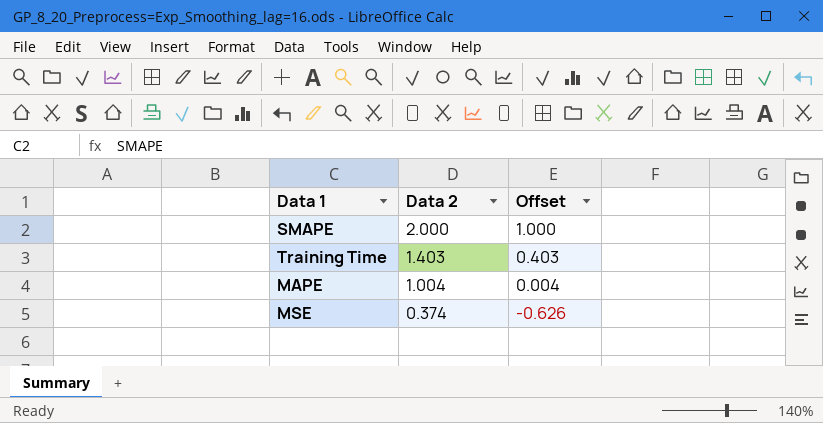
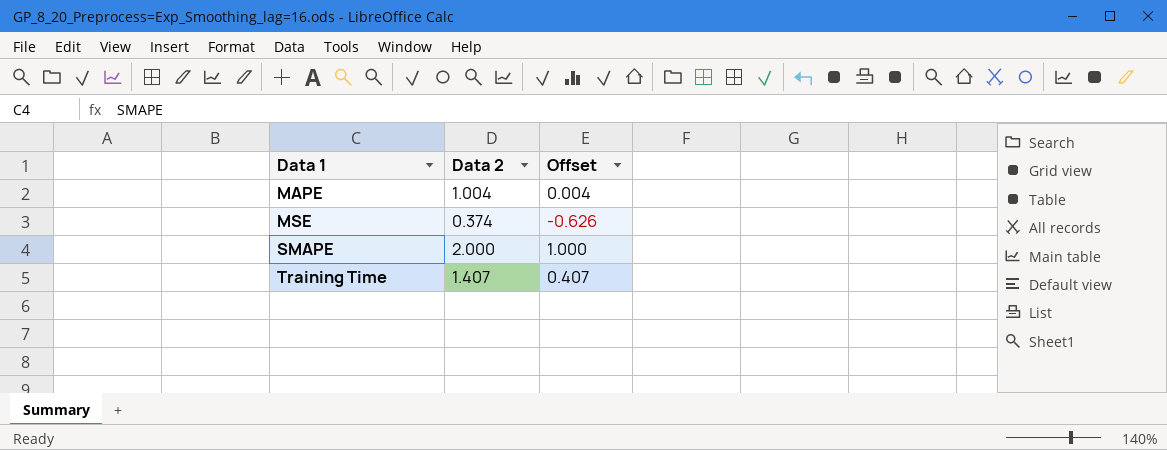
row order: Data 2 descending -> Data 1 ascending
Training Time | Data 2: 1.403 -> 1.407
Training Time | Offset: 0.403 -> 0.407

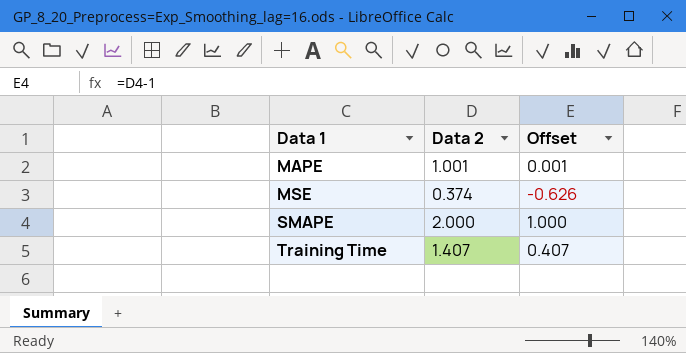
MAPE | Data 2: 1.004 -> 1.001
MAPE | Offset: 0.004 -> 0.001

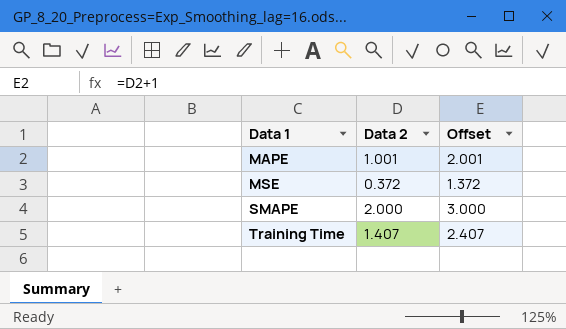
column Offset | formula: [Data 2] - 1 -> [Data 2] + 1
MSE | Data 2: 0.374 -> 0.372

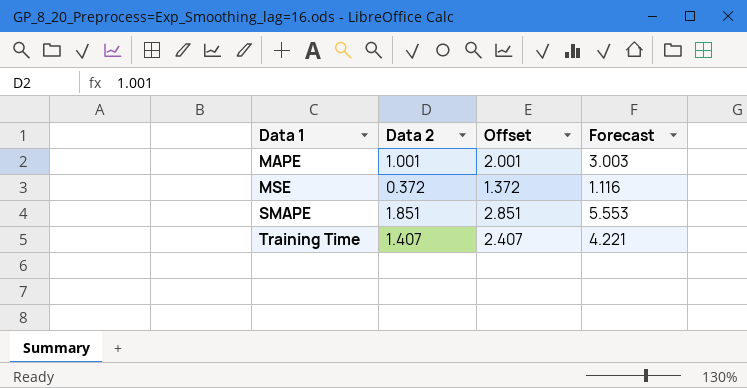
column Forecast | formula: none -> [Data 2] * 3
SMAPE | Data 2: 2.000 -> 1.851
SMAPE | Offset: 3.000 -> 2.851

